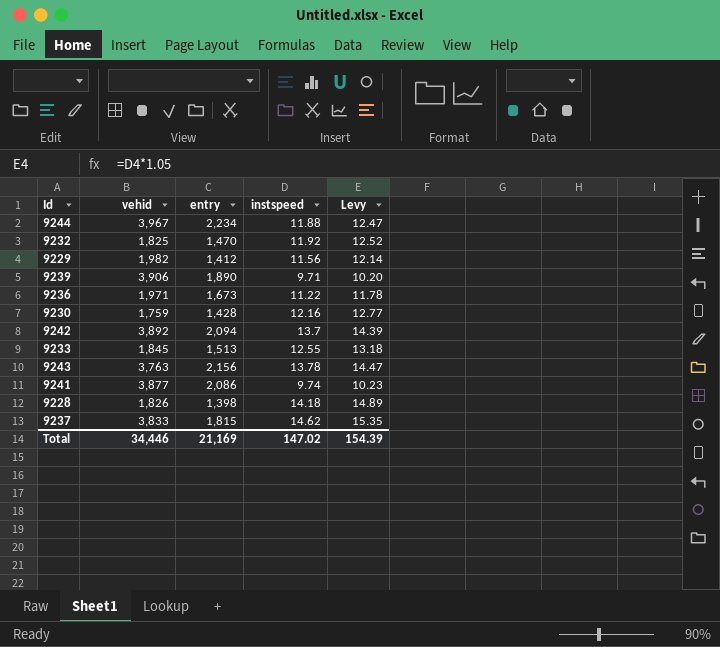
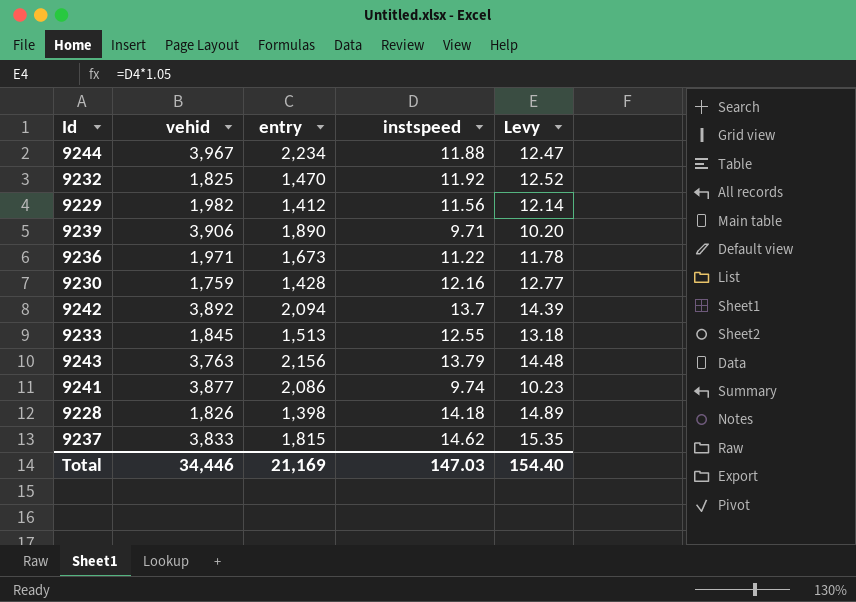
9243 | instspeed: 13.78 -> 13.79
9243 | Levy: 14.47 -> 14.48
Total | instspeed: 147.02 -> 147.03
Total | Levy: 154.39 -> 154.40

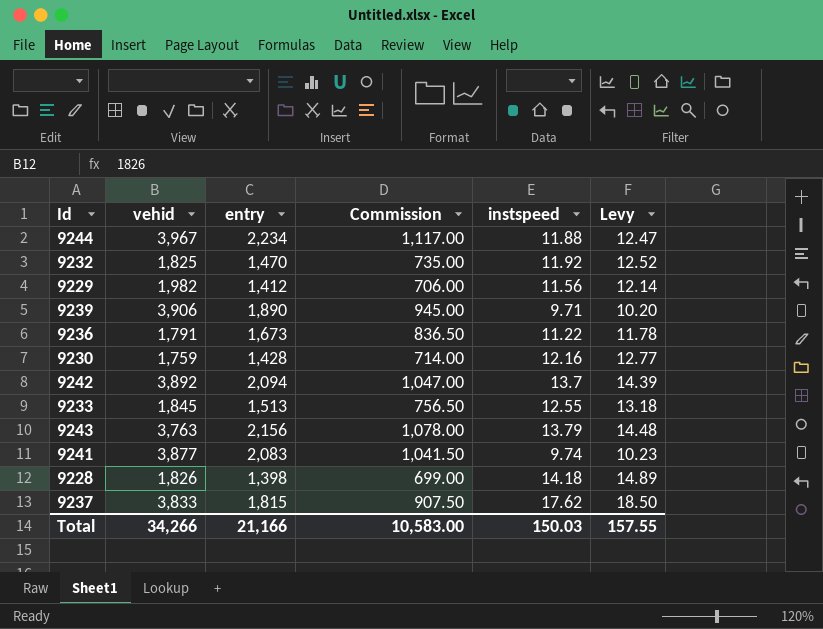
column Commission | formula: none -> [entry] * 0.5
9236 | vehid: 1,971 -> 1,791
9241 | entry: 2,086 -> 2,083
9237 | instspeed: 14.62 -> 17.62
9237 | Levy: 15.35 -> 18.50
Total | vehid: 34,446 -> 34,266
Total | entry: 21,169 -> 21,166
Total | instspeed: 147.03 -> 150.03
Total | Levy: 154.40 -> 157.55

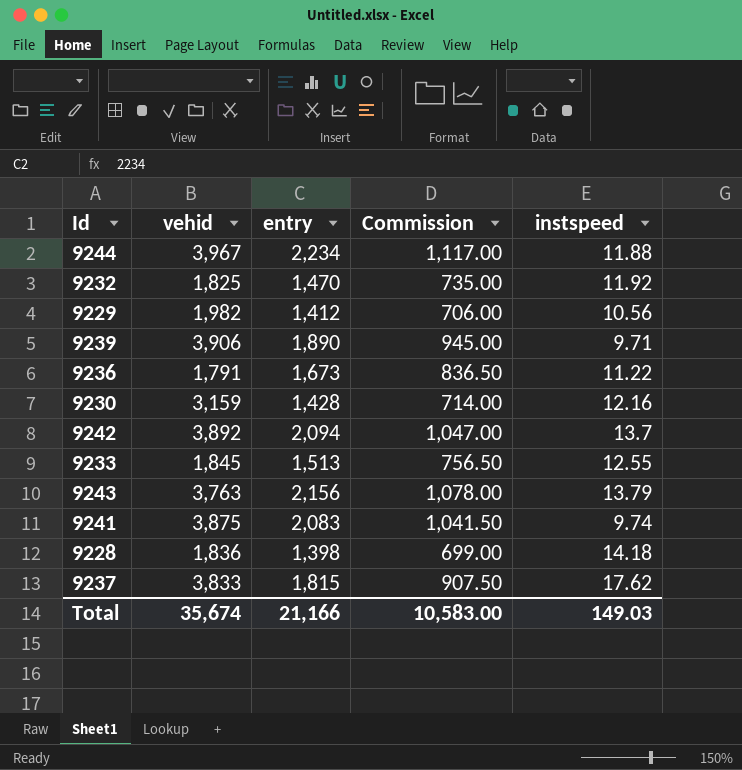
column Levy | formula: [instspeed] * 1.05 -> none
9229 | instspeed: 11.56 -> 10.56
9230 | vehid: 1,759 -> 3,159
9241 | vehid: 3,877 -> 3,875
9228 | vehid: 1,826 -> 1,836
Total | vehid: 34,266 -> 35,674
Total | instspeed: 150.03 -> 149.03

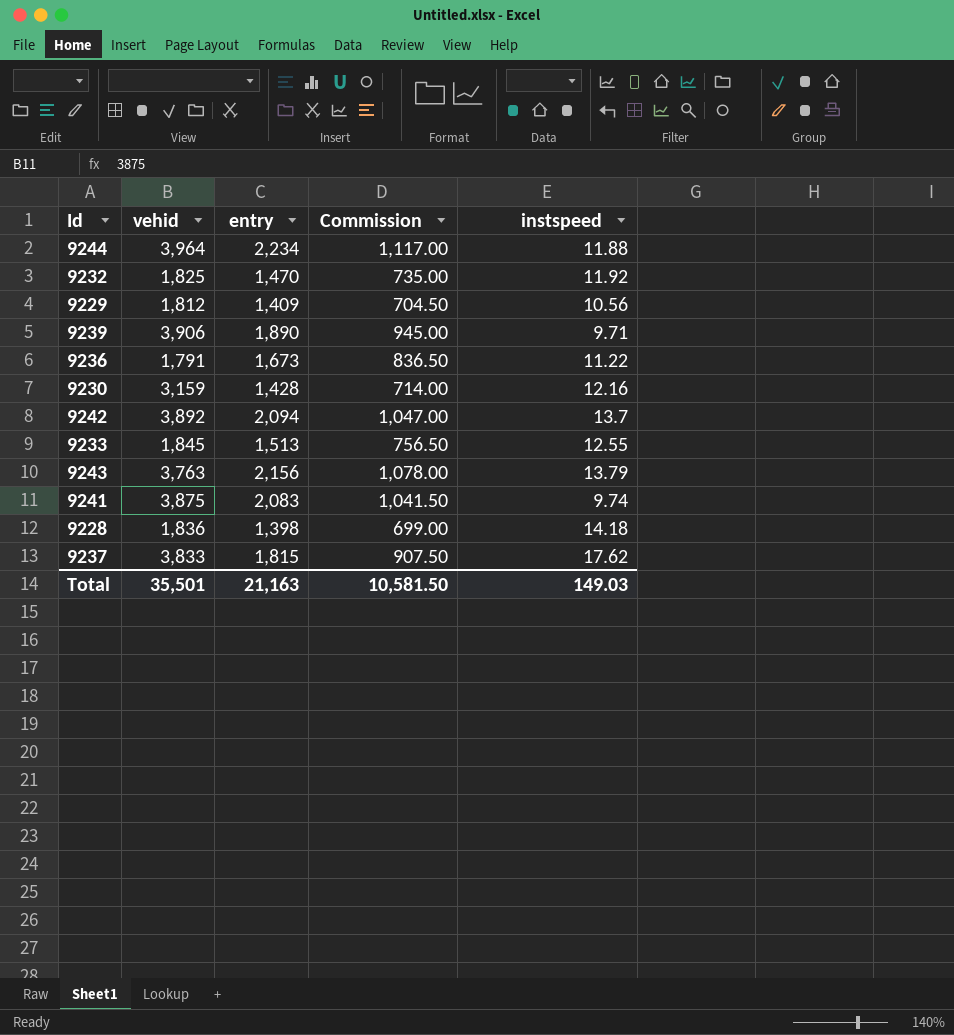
9244 | vehid: 3,967 -> 3,964
9229 | vehid: 1,982 -> 1,812
9229 | entry: 1,412 -> 1,409
9229 | Commission: 706.00 -> 704.50
Total | vehid: 35,674 -> 35,501
Total | entry: 21,166 -> 21,163
Total | Commission: 10,583.00 -> 10,581.50

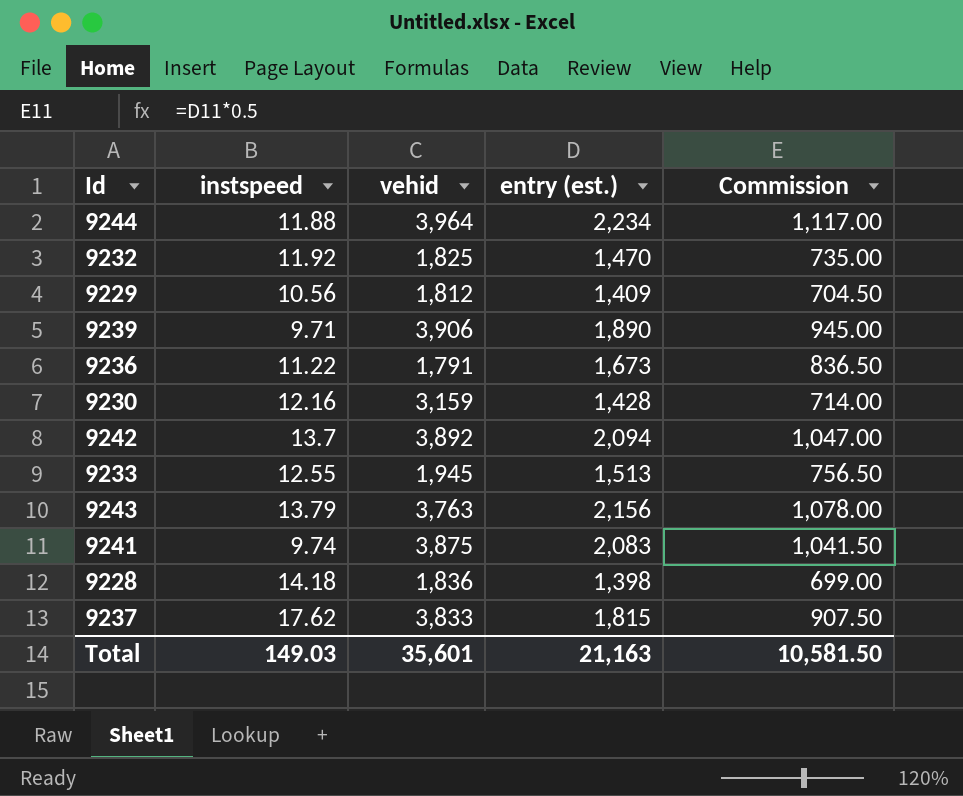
column instspeed | position: 5 -> 2
column name: entry -> entry (est.)
9233 | vehid: 1,845 -> 1,945
Total | vehid: 35,501 -> 35,601

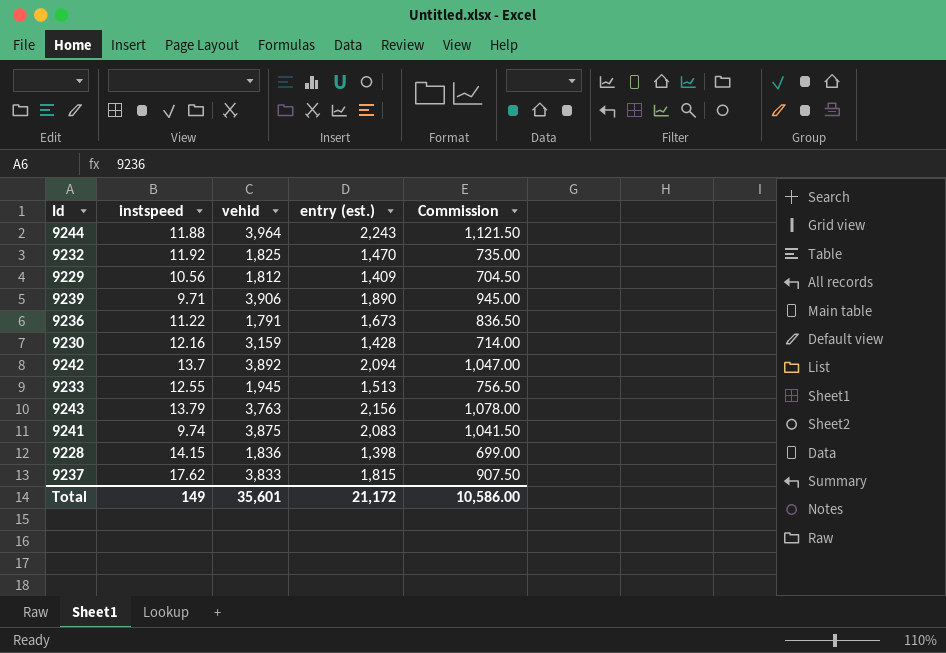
9244 | entry (est.): 2,234 -> 2,243
9244 | Commission: 1,117.00 -> 1,121.50
9228 | instspeed: 14.18 -> 14.15
Total | instspeed: 149.03 -> 149
Total | entry (est.): 21,163 -> 21,172
Total | Commission: 10,581.50 -> 10,586.00

